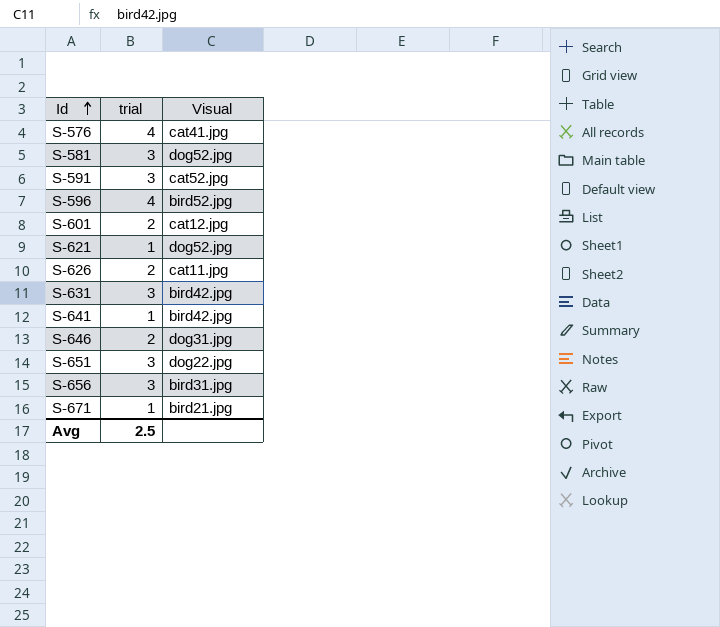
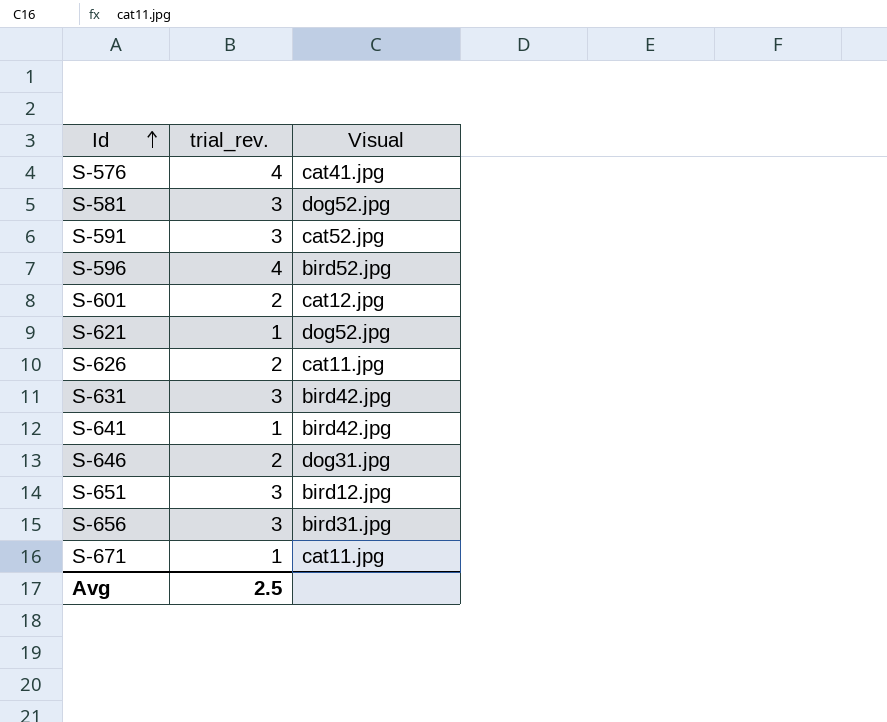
column name: trial -> trial_rev.
S-651 | Visual: dog22.jpg -> bird12.jpg
S-671 | Visual: bird21.jpg -> cat11.jpg

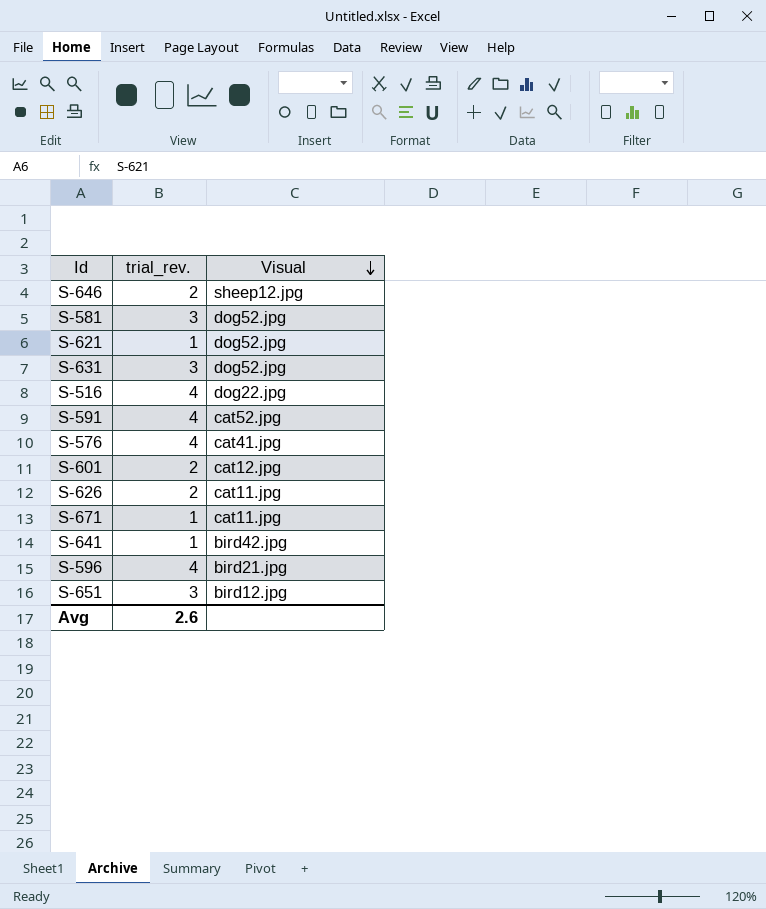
row order: Id ascending -> Visual descending
row S-656: 3 | bird31.jpg -> none
S-646 | Visual: dog31.jpg -> sheep12.jpg
S-631 | Visual: bird42.jpg -> dog52.jpg
row S-516: none -> 4 | dog22.jpg
S-591 | trial_rev.: 3 -> 4
S-596 | Visual: bird52.jpg -> bird21.jpg
Avg | trial_rev.: 2.5 -> 2.6

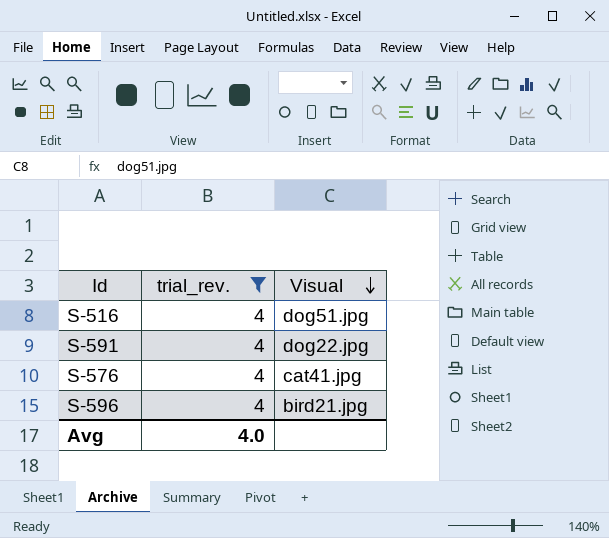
filter: none -> trial_rev. = 4
S-516 | Visual: dog22.jpg -> dog51.jpg
S-591 | Visual: cat52.jpg -> dog22.jpg
Avg | trial_rev.: 2.6 -> 4.0

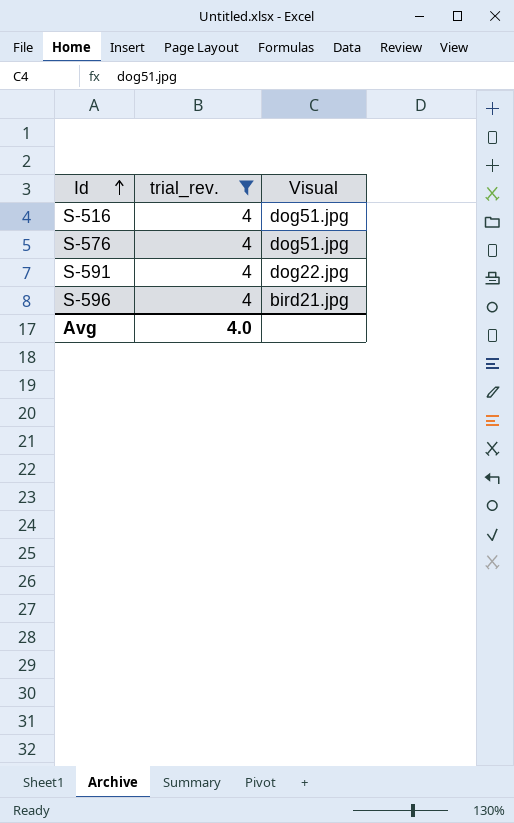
row order: Visual descending -> Id ascending
S-576 | Visual: cat41.jpg -> dog51.jpg

